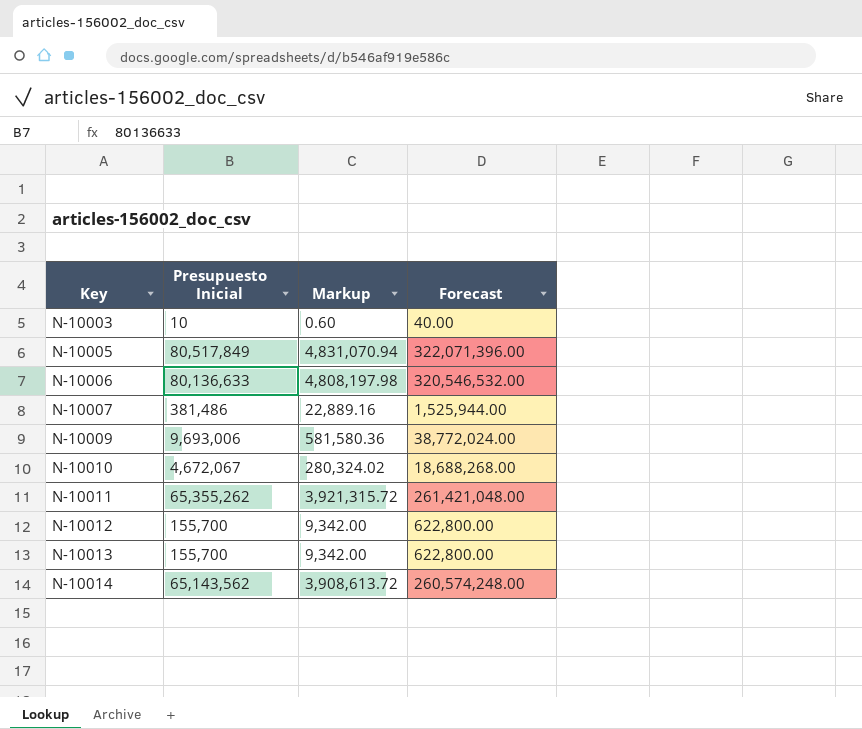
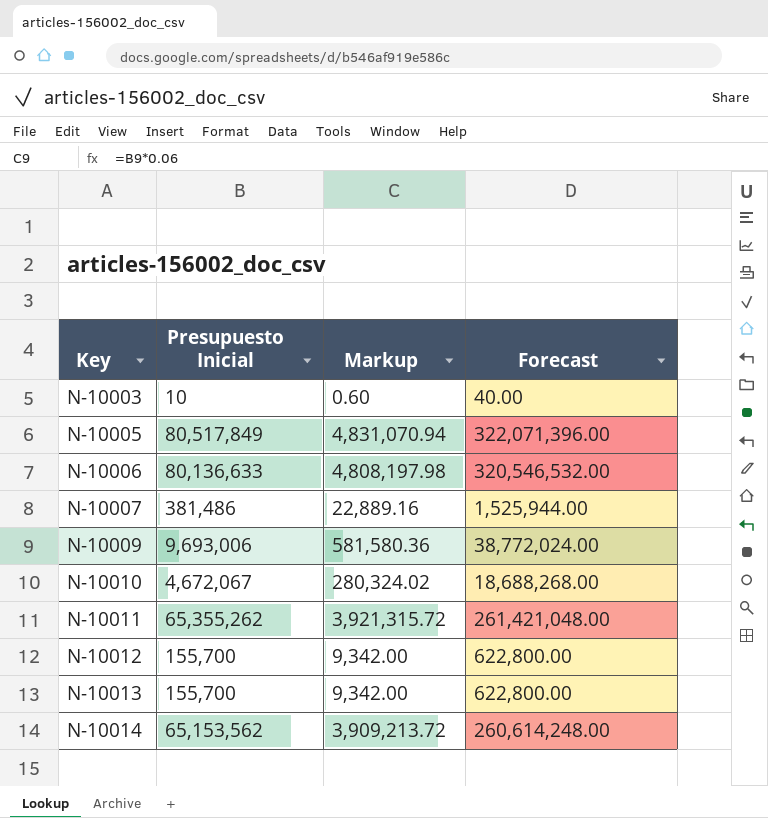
N-10014 | Presupuesto Inicial: 65,143,562 -> 65,153,562
N-10014 | Markup: 3,908,613.72 -> 3,909,213.72
N-10014 | Forecast: 260,574,248.00 -> 260,614,248.00

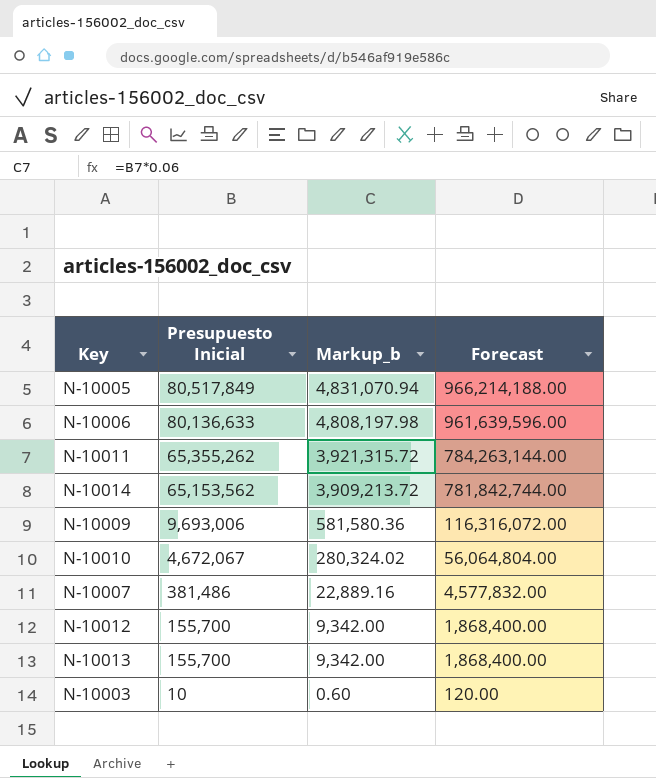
row order: Key ascending -> Presupuesto Inicial descending
column name: Markup -> Markup_b
column Forecast | formula: [Presupuesto Inicial] * 4 -> [Presupuesto Inicial] * 12

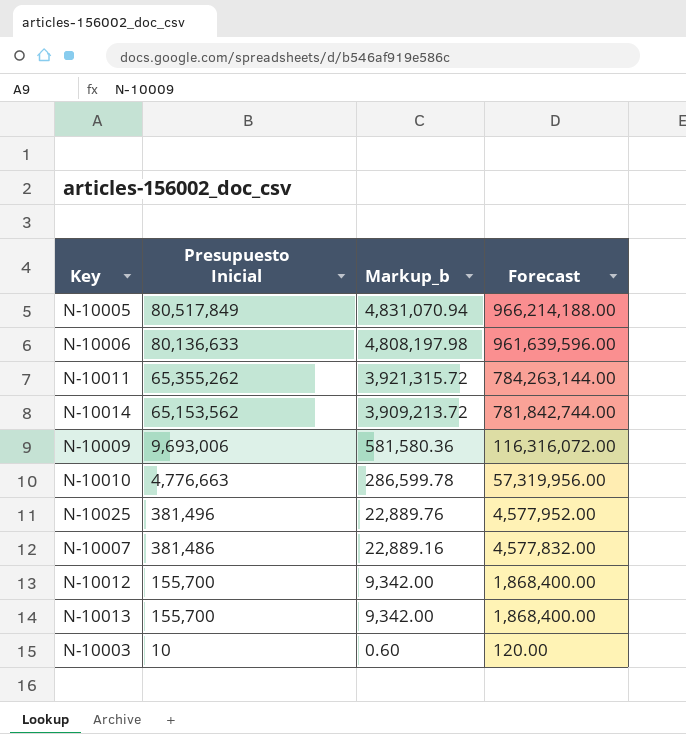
N-10010 | Presupuesto Inicial: 4,672,067 -> 4,776,663
N-10010 | Markup_b: 280,324.02 -> 286,599.78
N-10010 | Forecast: 56,064,804.00 -> 57,319,956.00
row N-10025: none -> 381,496 | 22,889.76 | 4,577,952.00

